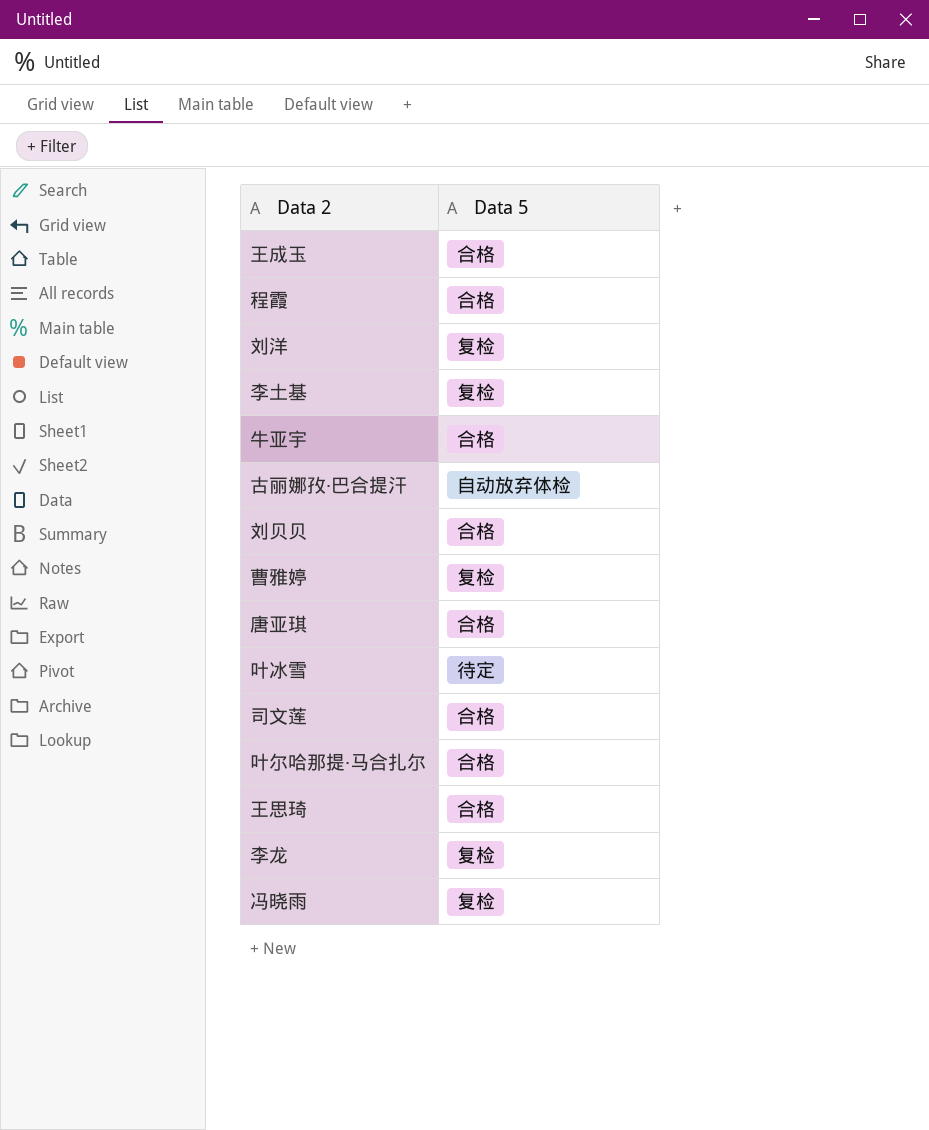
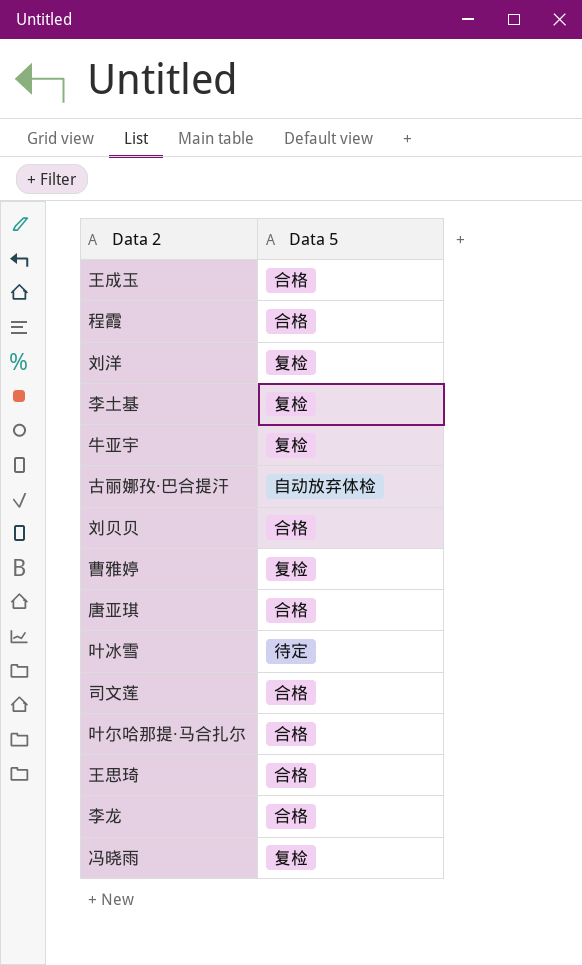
牛亚宇 | Data 5: 合格 -> 复检
李龙 | Data 5: 复检 -> 合格

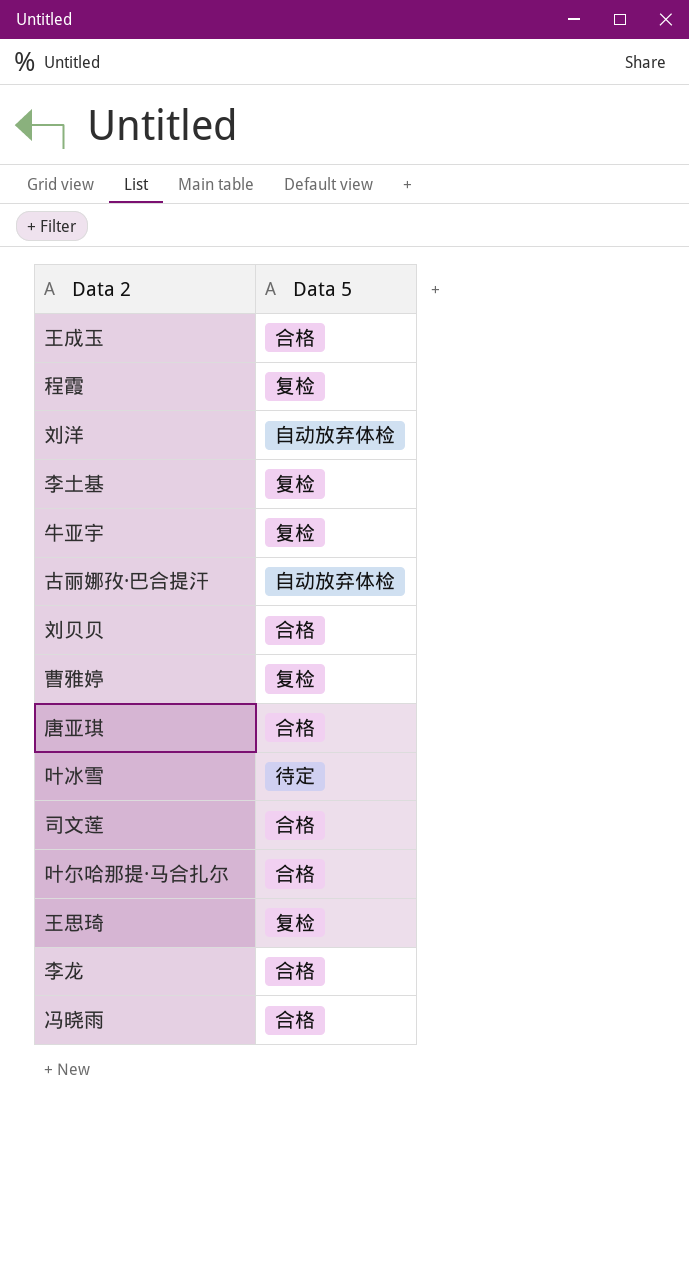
程霞 | Data 5: 合格 -> 复检
刘洋 | Data 5: 复检 -> 自动放弃体检
王思琦 | Data 5: 合格 -> 复检
冯晓雨 | Data 5: 复检 -> 合格

